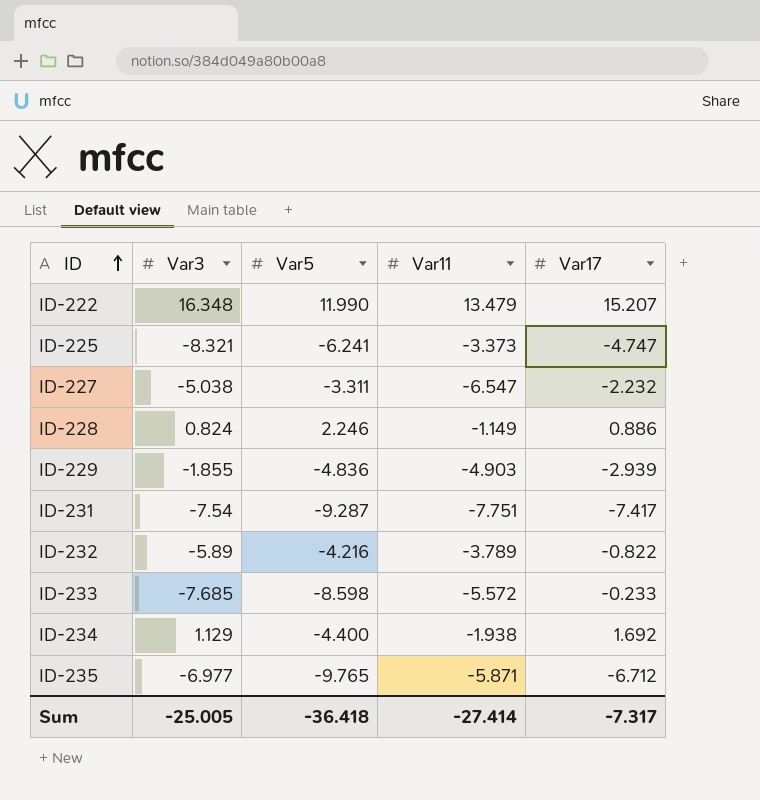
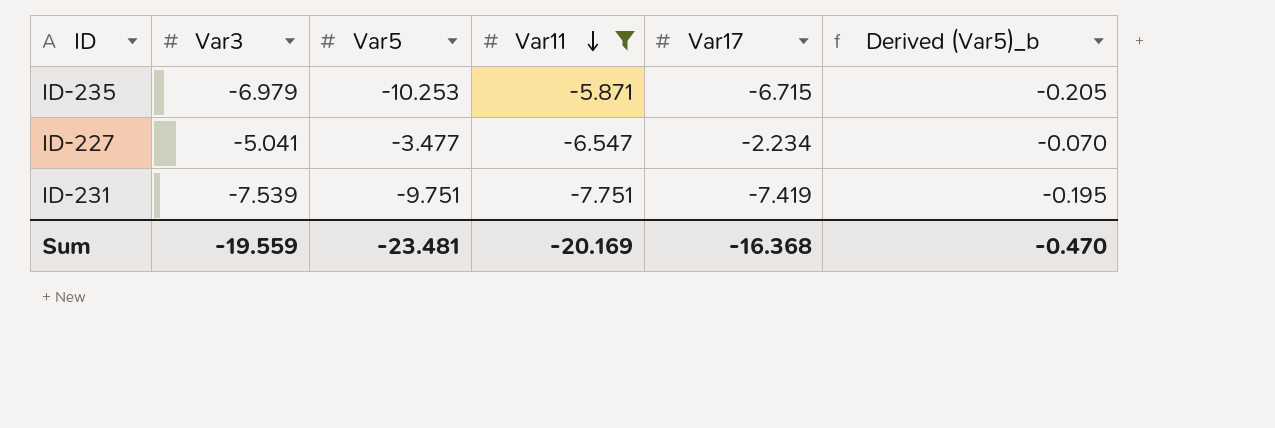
filter: none -> Var11 <= -5.871
row order: ID ascending -> Var11 descending
column Derived (Var5)_b | formula: none -> [Var5] * 0.02
ID-235 | Var3: -6.977 -> -6.979
ID-235 | Var5: -9.765 -> -10.253
ID-235 | Var17: -6.712 -> -6.715
ID-227 | Var3: -5.038 -> -5.041
ID-227 | Var5: -3.311 -> -3.477
ID-227 | Var17: -2.232 -> -2.234
ID-231 | Var3: -7.54 -> -7.539
ID-231 | Var5: -9.287 -> -9.751
ID-231 | Var17: -7.417 -> -7.419
Sum | Var3: -25.005 -> -19.559
Sum | Var5: -36.418 -> -23.481
Sum | Var11: -27.414 -> -20.169
Sum | Var17: -7.317 -> -16.368

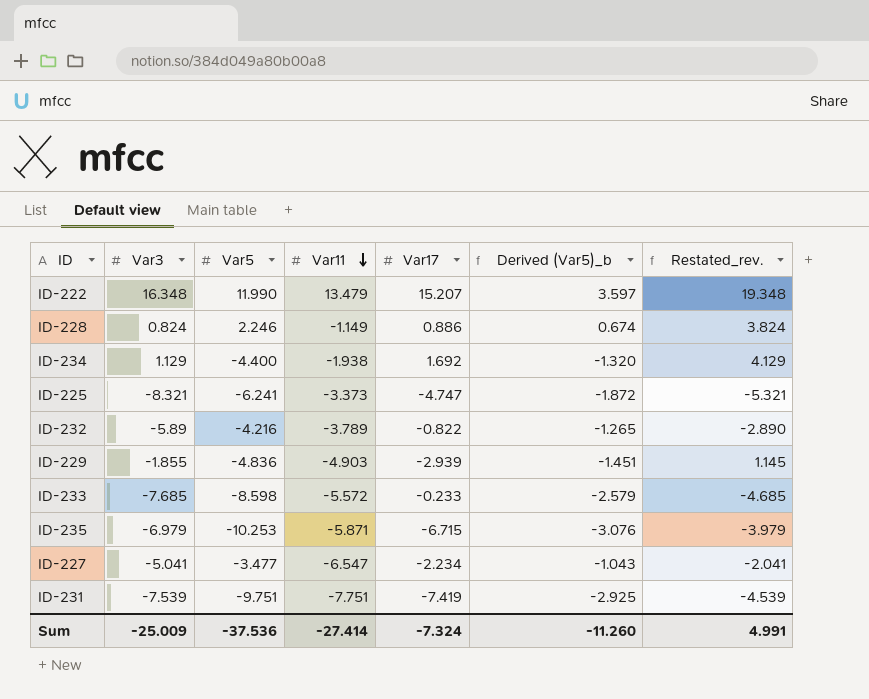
filter: Var11 <= -5.871 -> none
column Derived (Var5)_b | formula: [Var5] * 0.02 -> [Var5] * 0.3
column Restated_rev. | formula: none -> [Var3] + 3
Sum | Var3: -19.559 -> -25.009
Sum | Var5: -23.481 -> -37.536
Sum | Var11: -20.169 -> -27.414
Sum | Var17: -16.368 -> -7.324
Sum | Derived (Var5)_b: -0.470 -> -11.260

